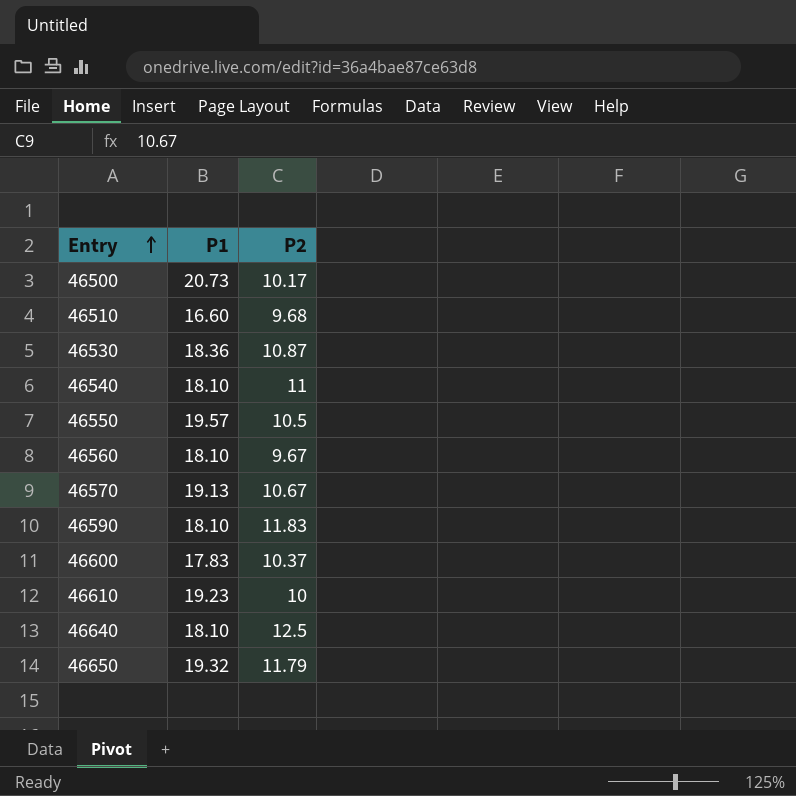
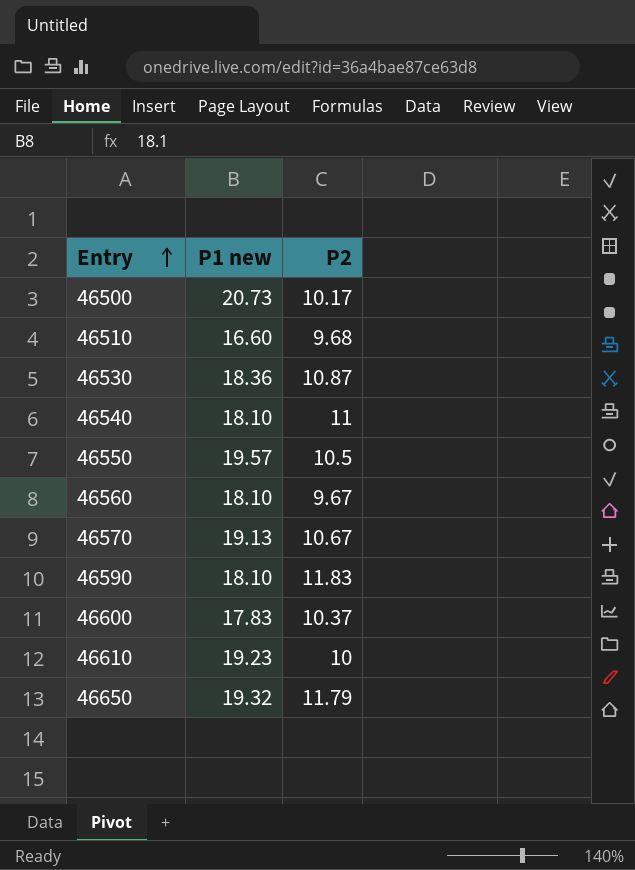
column name: P1 -> P1 new
row 46640: 18.10 | 12.5 -> none

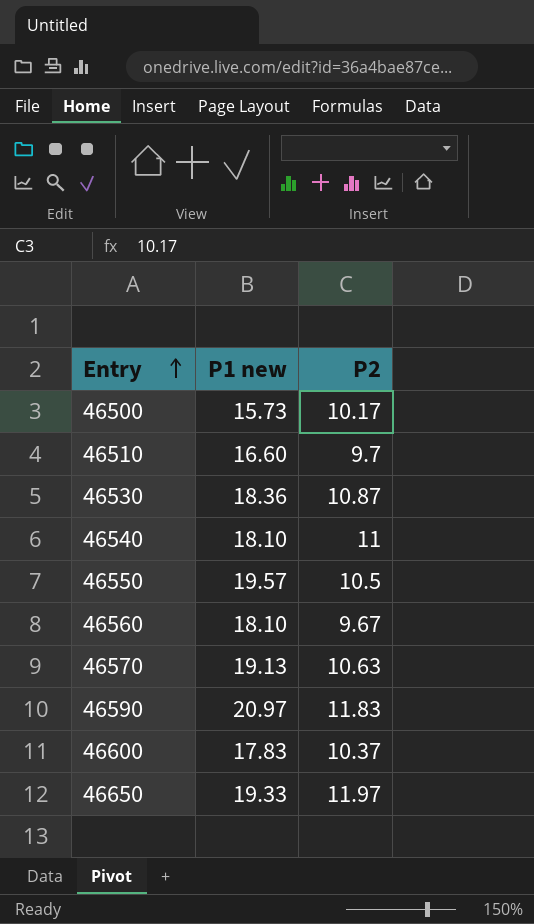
row 46610: 19.23 | 10 -> none
46500 | P1 new: 20.73 -> 15.73
46510 | P2: 9.68 -> 9.7
46570 | P2: 10.67 -> 10.63
46590 | P1 new: 18.10 -> 20.97
46650 | P1 new: 19.32 -> 19.33
46650 | P2: 11.79 -> 11.97

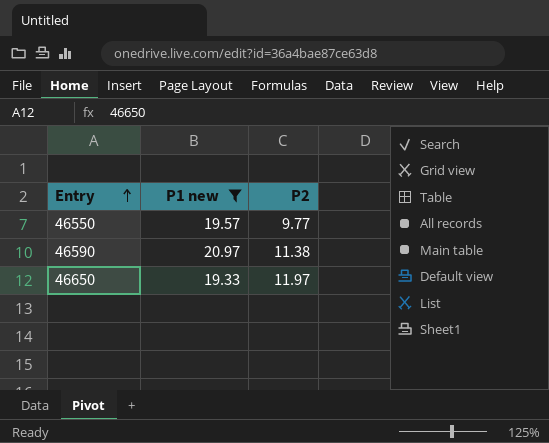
filter: none -> P1 new >= 19.33
46550 | P2: 10.5 -> 9.77
46590 | P2: 11.83 -> 11.38

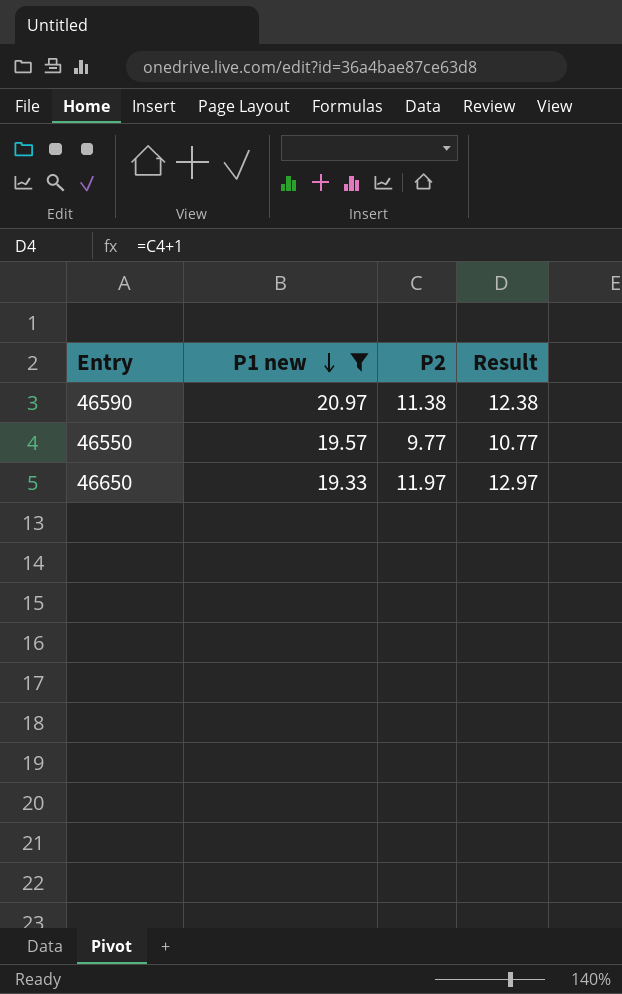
row order: Entry ascending -> P1 new descending
column Result | formula: none -> [P2] + 1

